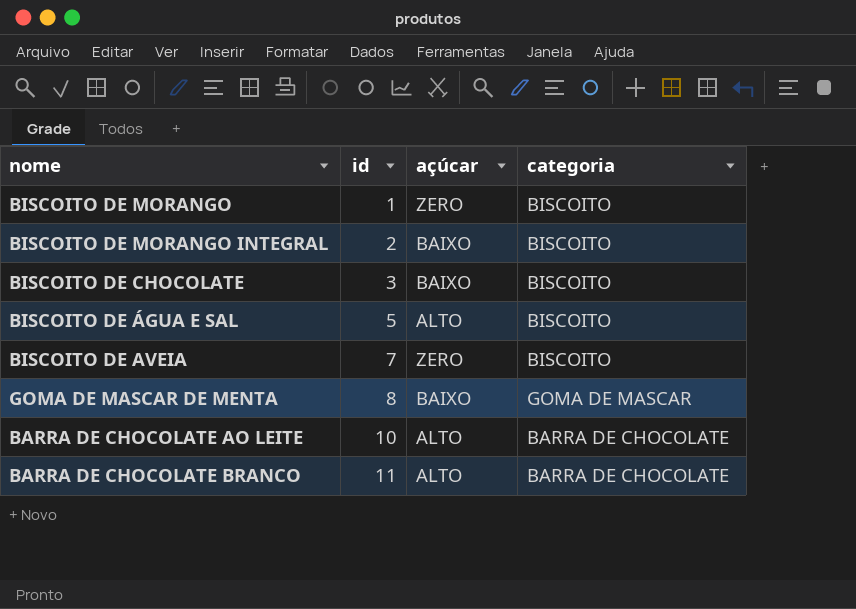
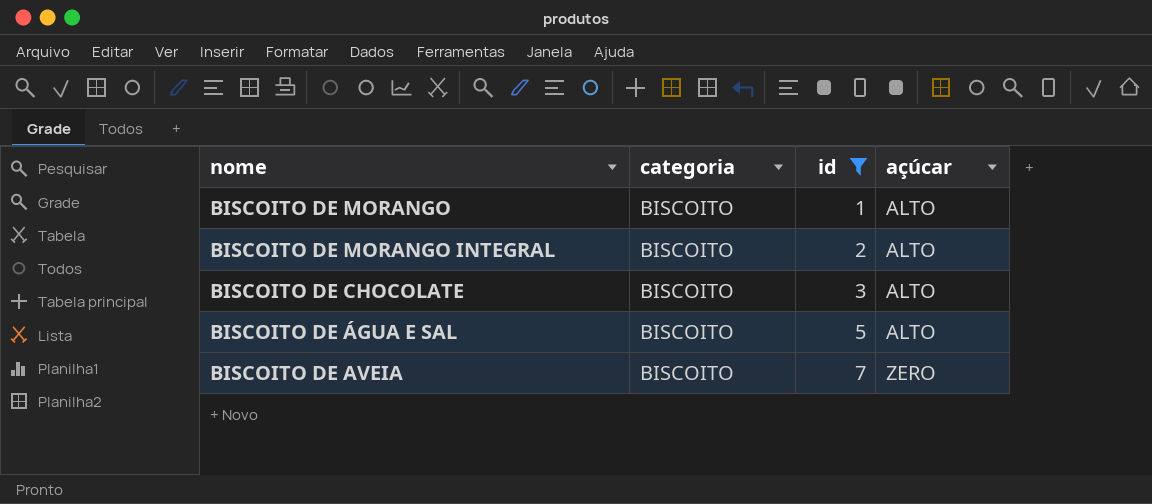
filter: none -> id <= 7
column categoria | position: 4 -> 2
BISCOITO DE MORANGO | açúcar: ZERO -> ALTO
BISCOITO DE MORANGO INTEGRAL | açúcar: BAIXO -> ALTO
BISCOITO DE CHOCOLATE | açúcar: BAIXO -> ALTO

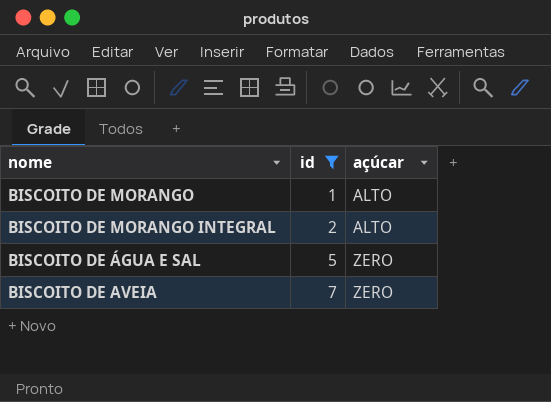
column categoria | position: 2 -> none
row BISCOITO DE CHOCOLATE: BISCOITO | 3 | ALTO -> none
BISCOITO DE ÁGUA E SAL | açúcar: ALTO -> ZERO

